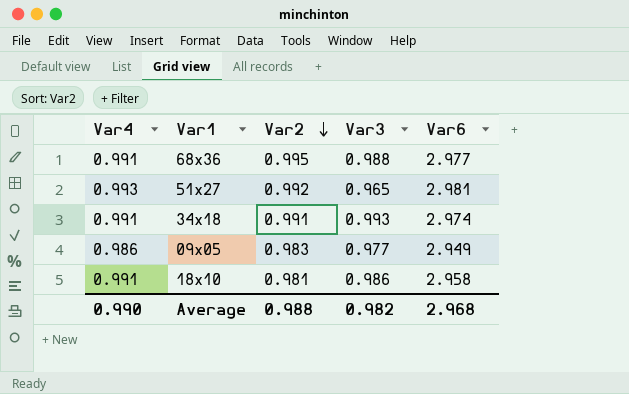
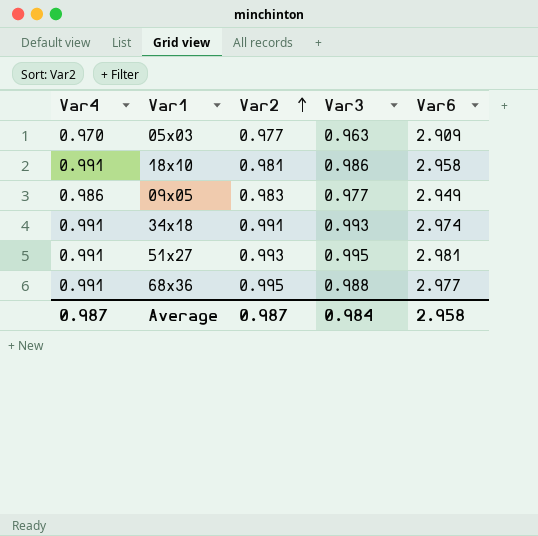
row order: Var2 descending -> Var2 ascending
row 05x03: none -> 0.970 | 0.977 | 0.963 | 2.909
51x27 | Var4: 0.993 -> 0.991
51x27 | Var2: 0.992 -> 0.993
51x27 | Var3: 0.965 -> 0.995
Average | Var4: 0.990 -> 0.987
Average | Var2: 0.988 -> 0.987
Average | Var3: 0.982 -> 0.984
Average | Var6: 2.968 -> 2.958

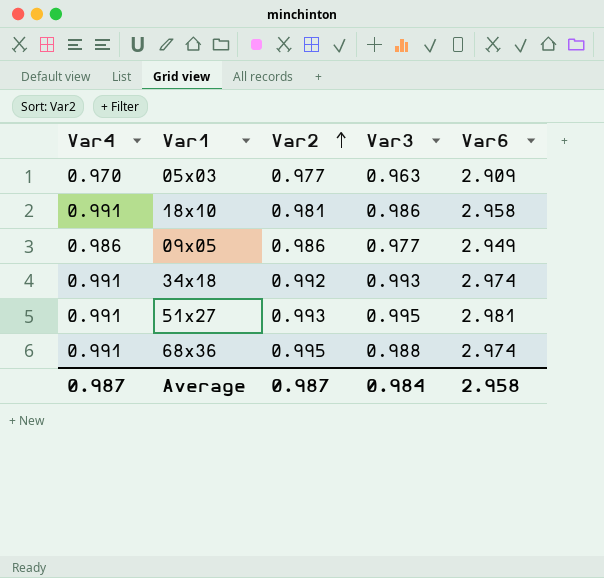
09x05 | Var2: 0.983 -> 0.986
34x18 | Var2: 0.991 -> 0.992
68x36 | Var6: 2.977 -> 2.974

